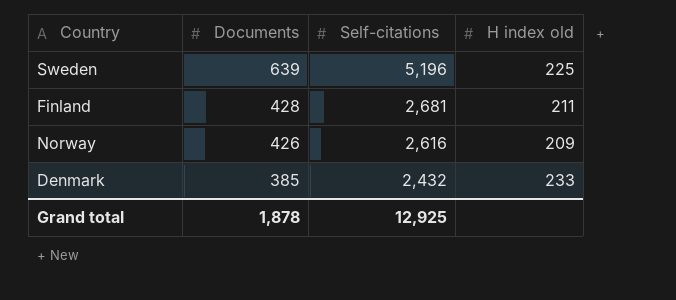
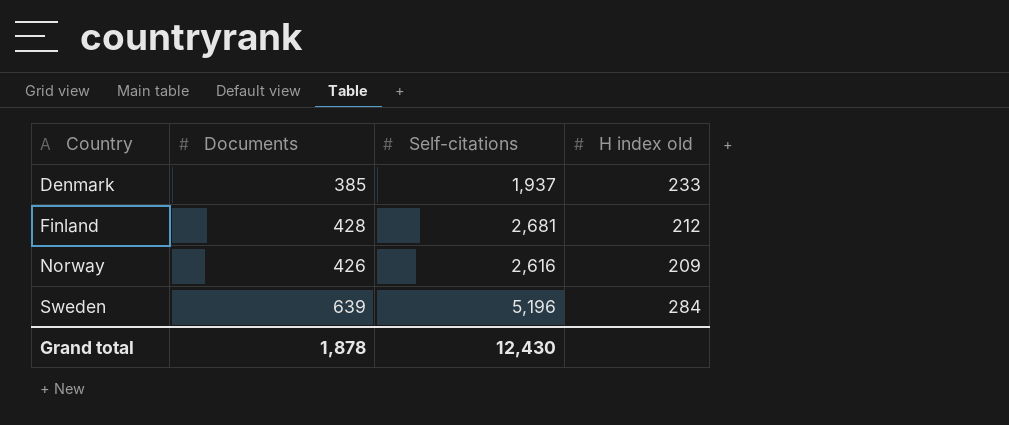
row order: Documents descending -> Country ascending
Denmark | Self-citations: 2,432 -> 1,937
Finland | H index old: 211 -> 212
Sweden | H index old: 225 -> 284
Grand total | Self-citations: 12,925 -> 12,430

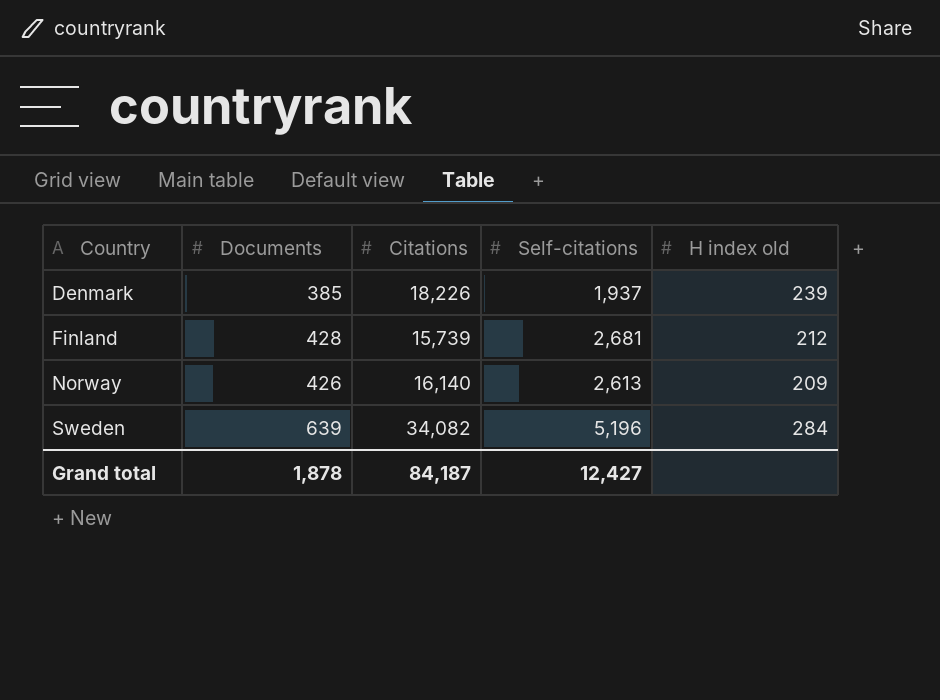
column Citations | position: none -> 3
Denmark | H index old: 233 -> 239
Norway | Self-citations: 2,616 -> 2,613
Grand total | Self-citations: 12,430 -> 12,427

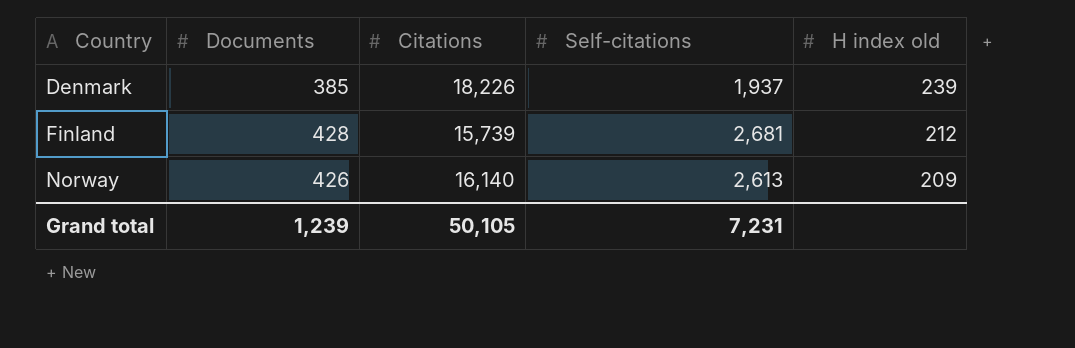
row Sweden: 639 | 34,082 | 5,196 | 284 -> none
Grand total | Documents: 1,878 -> 1,239
Grand total | Citations: 84,187 -> 50,105
Grand total | Self-citations: 12,427 -> 7,231

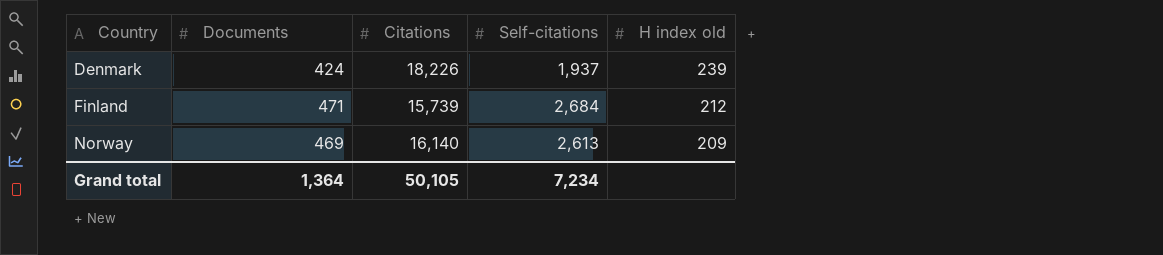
Denmark | Documents: 385 -> 424
Finland | Documents: 428 -> 471
Finland | Self-citations: 2,681 -> 2,684
Norway | Documents: 426 -> 469
Grand total | Documents: 1,239 -> 1,364
Grand total | Self-citations: 7,231 -> 7,234

